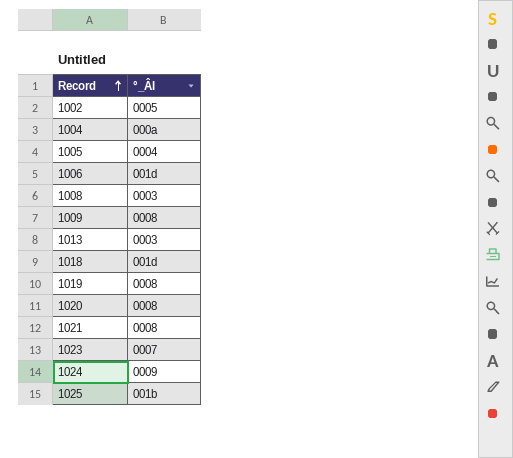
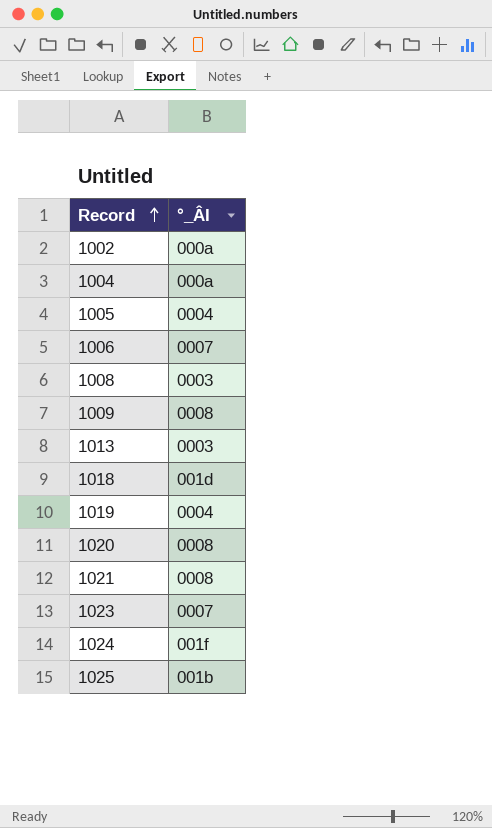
1002 | °_ÂI: 0005 -> 000a
1006 | °_ÂI: 001d -> 0007
1019 | °_ÂI: 0008 -> 0004
1024 | °_ÂI: 0009 -> 001f

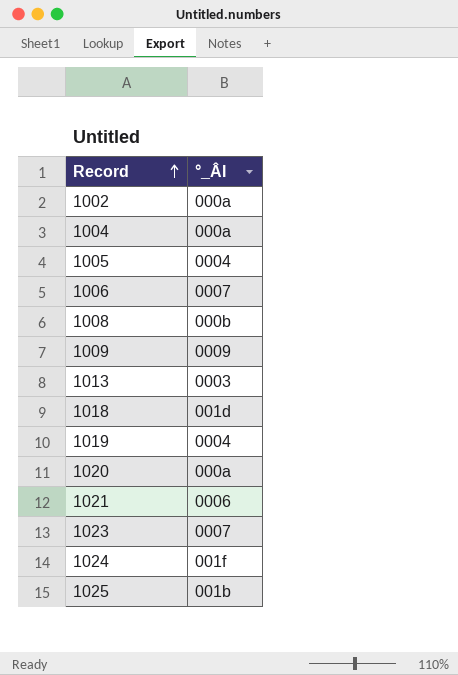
1008 | °_ÂI: 0003 -> 000b
1009 | °_ÂI: 0008 -> 0009
1020 | °_ÂI: 0008 -> 000a
1021 | °_ÂI: 0008 -> 0006

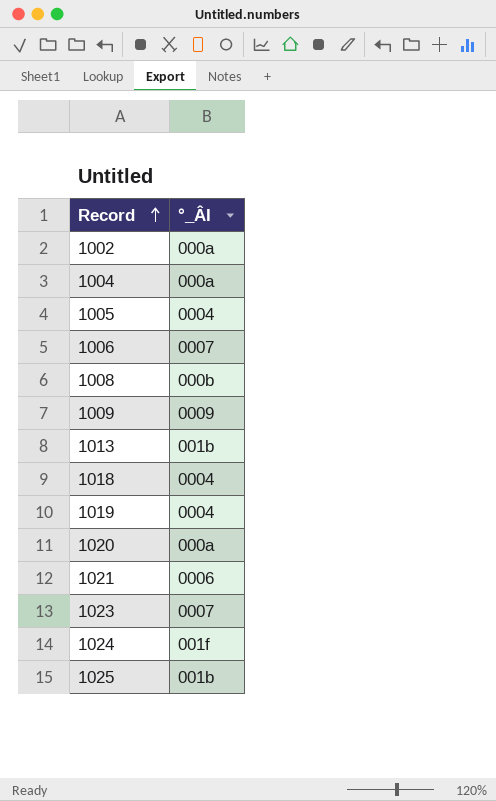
1013 | °_ÂI: 0003 -> 001b
1018 | °_ÂI: 001d -> 0004

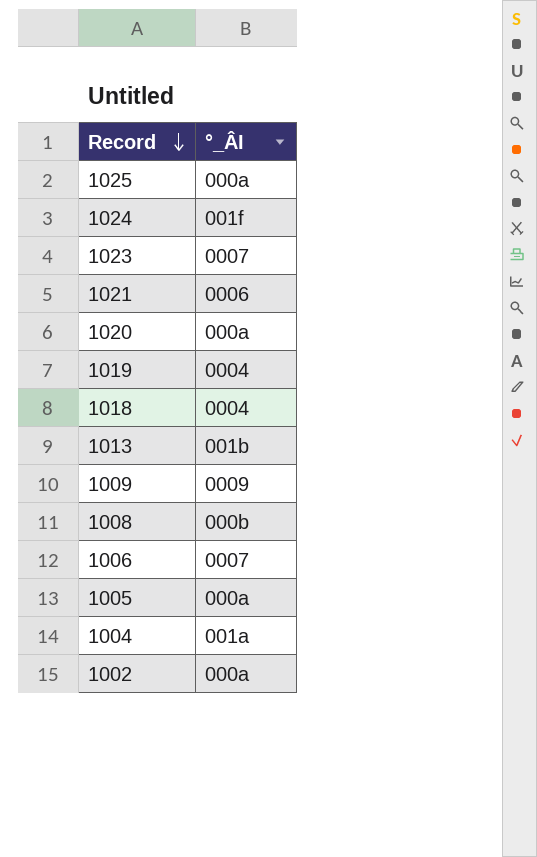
row order: Record ascending -> Record descending
1025 | °_ÂI: 001b -> 000a
1005 | °_ÂI: 0004 -> 000a
1004 | °_ÂI: 000a -> 001a

